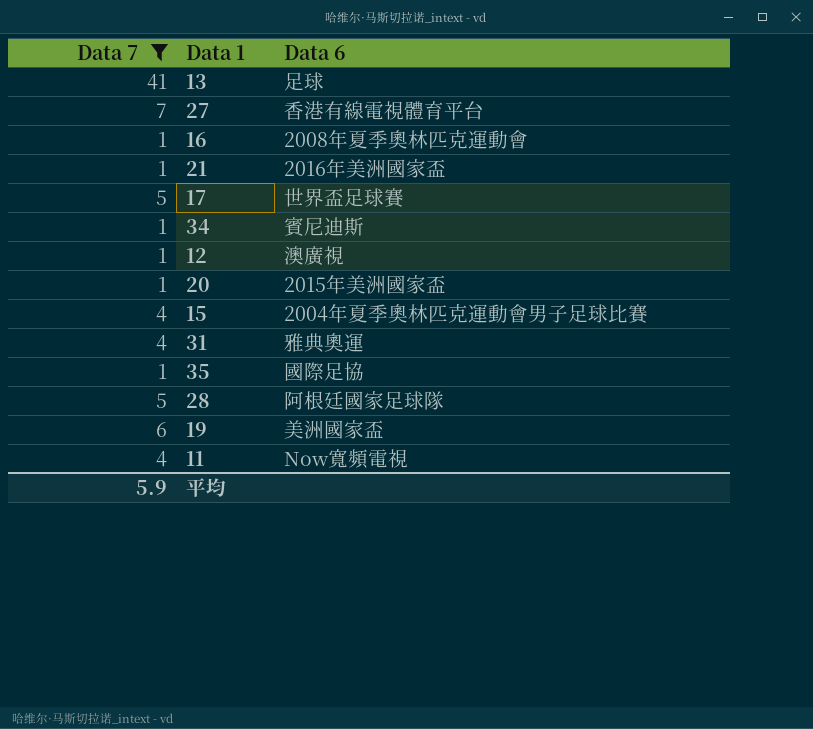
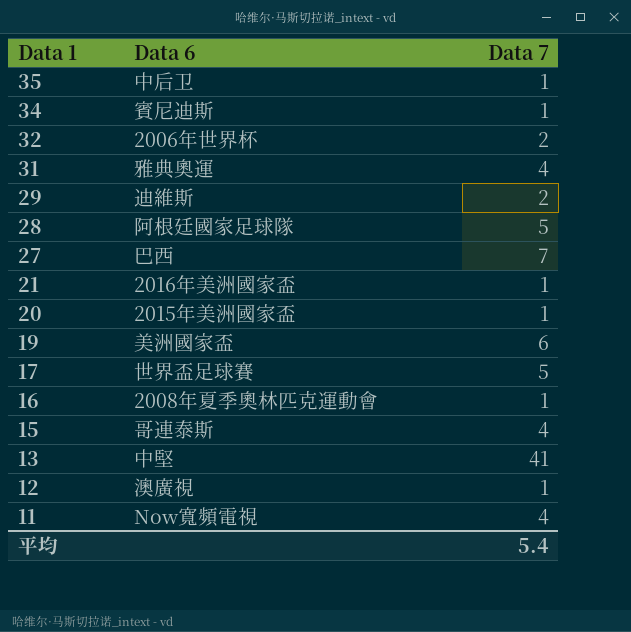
filter: Data 7 != 2 -> none
row order: none -> Data 1 descending
column Data 7 | position: 1 -> 3
35 | Data 6: 國際足協 -> 中后卫
27 | Data 6: 香港有線電視體育平台 -> 巴西
15 | Data 6: 2004年夏季奧林匹克運動會男子足球比賽 -> 哥連泰斯
13 | Data 6: 足球 -> 中堅
平均 | Data 7: 5.9 -> 5.4

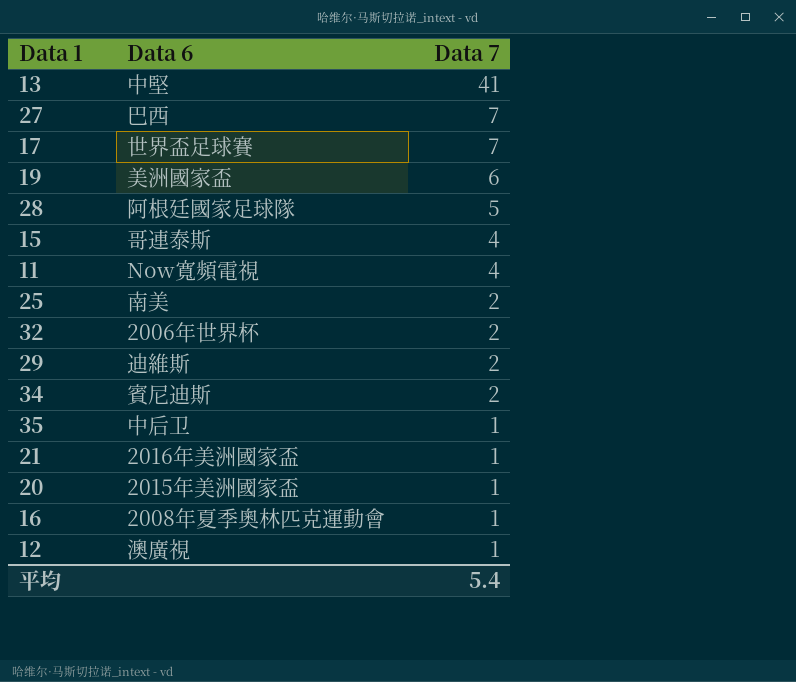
row order: Data 1 descending -> Data 7 descending
row 31: 雅典奧運 | 4 -> none
17 | Data 7: 5 -> 7
row 25: none -> 南美 | 2
34 | Data 7: 1 -> 2

